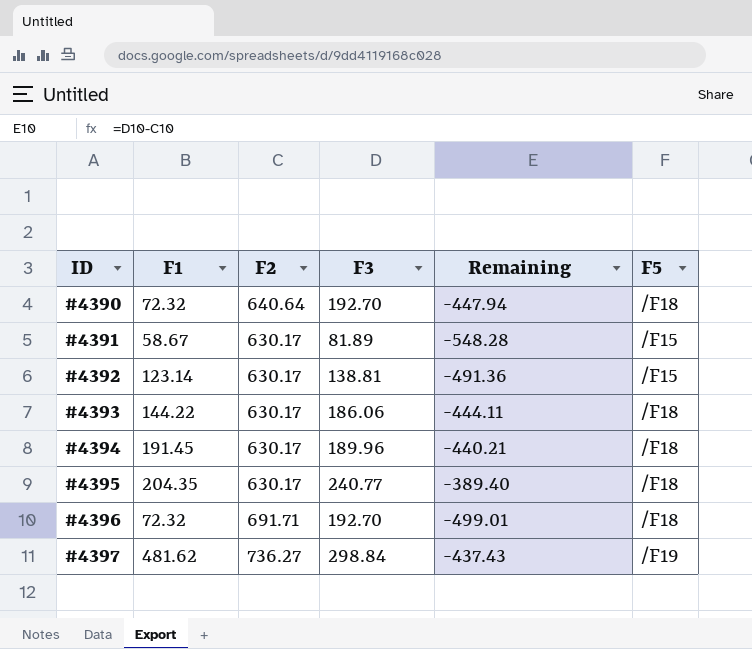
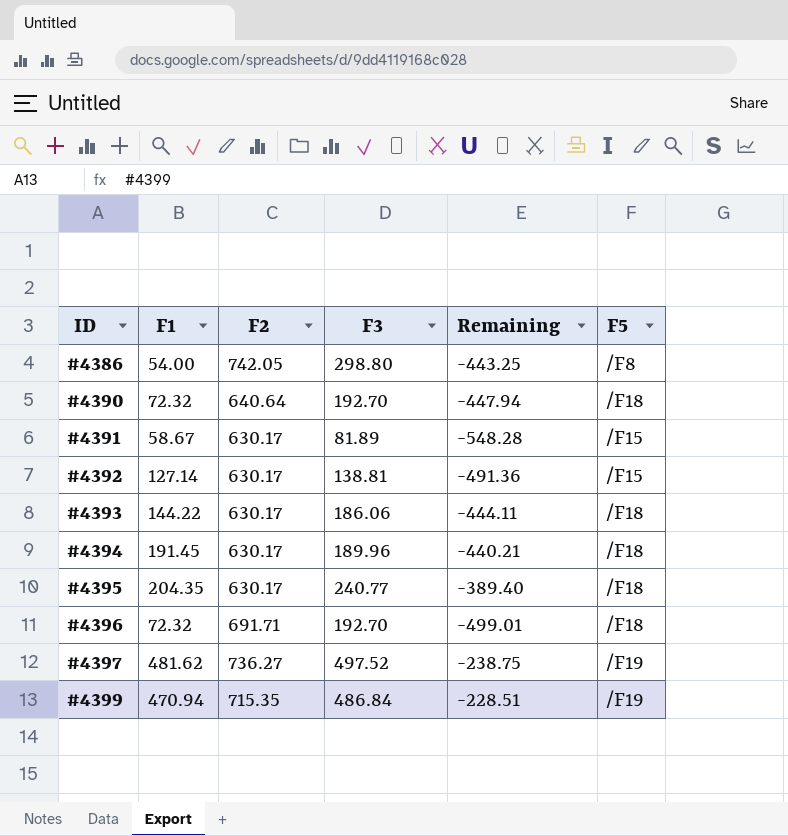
row #4386: none -> 54.00 | 742.05 | 298.80 | -443.25 | /F8
#4392 | F1: 123.14 -> 127.14
#4397 | F3: 298.84 -> 497.52
#4397 | Remaining: -437.43 -> -238.75
row #4399: none -> 470.94 | 715.35 | 486.84 | -228.51 | /F19

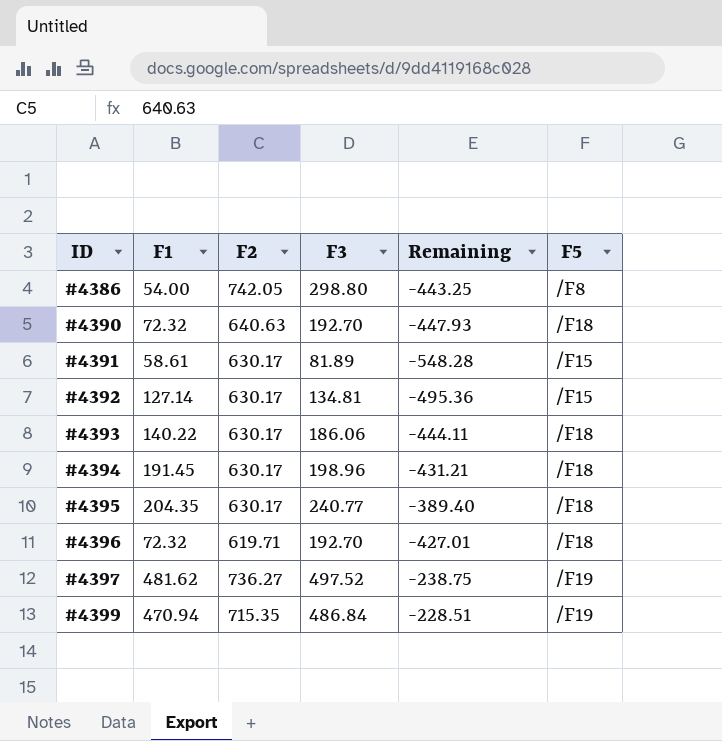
#4390 | F2: 640.64 -> 640.63
#4390 | Remaining: -447.94 -> -447.93
#4391 | F1: 58.67 -> 58.61
#4392 | F3: 138.81 -> 134.81
#4392 | Remaining: -491.36 -> -495.36
#4393 | F1: 144.22 -> 140.22
#4394 | F3: 189.96 -> 198.96
#4394 | Remaining: -440.21 -> -431.21
#4396 | F2: 691.71 -> 619.71
#4396 | Remaining: -499.01 -> -427.01

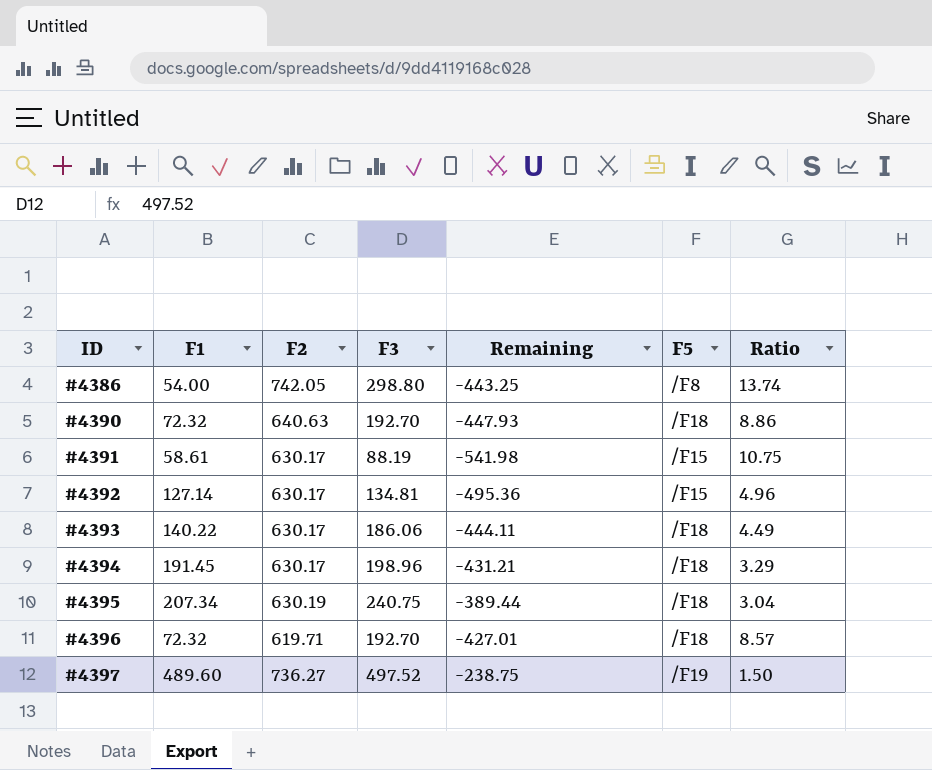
column Ratio | formula: none -> [F2] / [F1]
row #4399: 470.94 | 715.35 | 486.84 | -228.51 | /F19 -> none
#4391 | F3: 81.89 -> 88.19
#4391 | Remaining: -548.28 -> -541.98
#4395 | F1: 204.35 -> 207.34
#4395 | F2: 630.17 -> 630.19
#4395 | F3: 240.77 -> 240.75
#4395 | Remaining: -389.40 -> -389.44
#4397 | F1: 481.62 -> 489.60

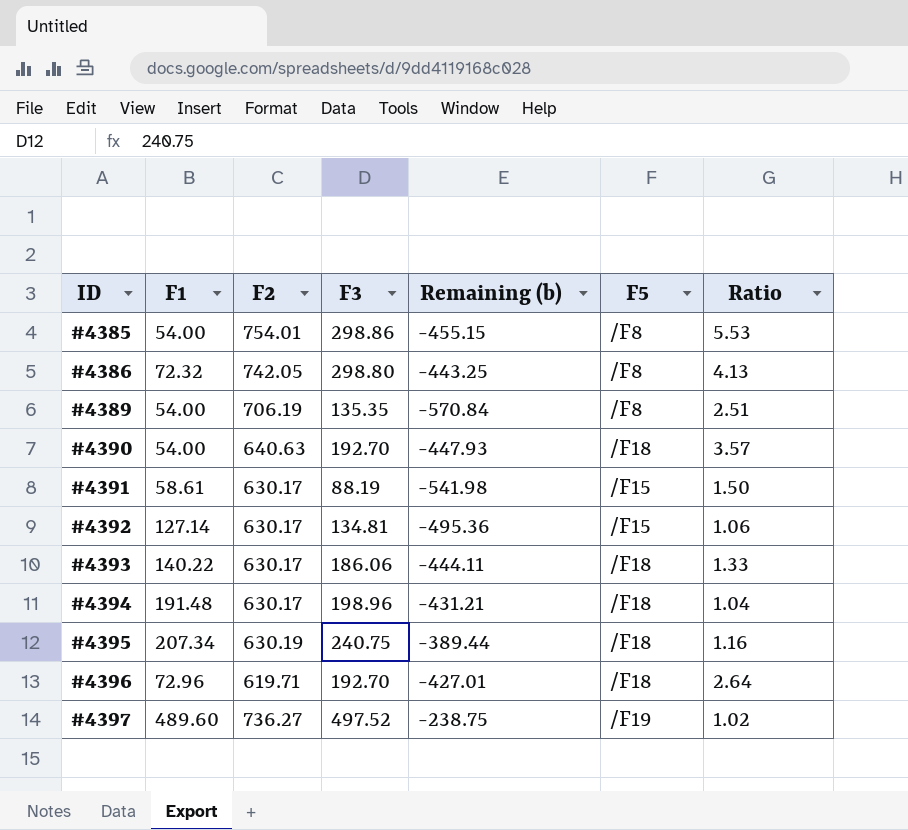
column name: Remaining -> Remaining (b)
column Ratio | formula: [F2] / [F1] -> [F3] / [F1]
row #4385: none -> 54.00 | 754.01 | 298.86 | -455.15 | /F8 | 5.53
#4386 | F1: 54.00 -> 72.32
row #4389: none -> 54.00 | 706.19 | 135.35 | -570.84 | /F8 | 2.51
#4390 | F1: 72.32 -> 54.00
#4394 | F1: 191.45 -> 191.48
#4396 | F1: 72.32 -> 72.96

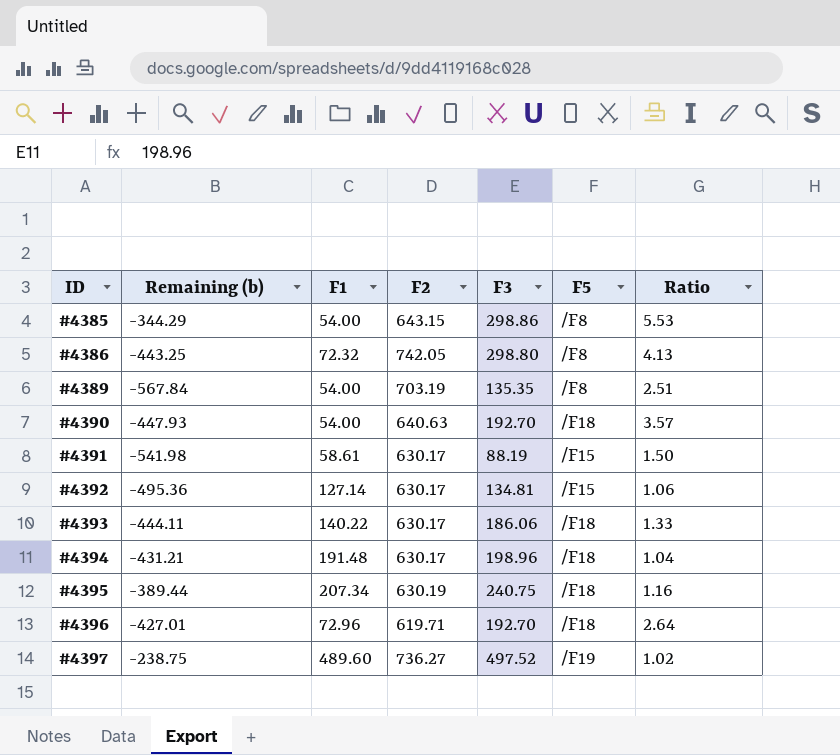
column Remaining (b) | position: 5 -> 2
#4385 | Remaining (b): -455.15 -> -344.29
#4385 | F2: 754.01 -> 643.15
#4389 | Remaining (b): -570.84 -> -567.84
#4389 | F2: 706.19 -> 703.19

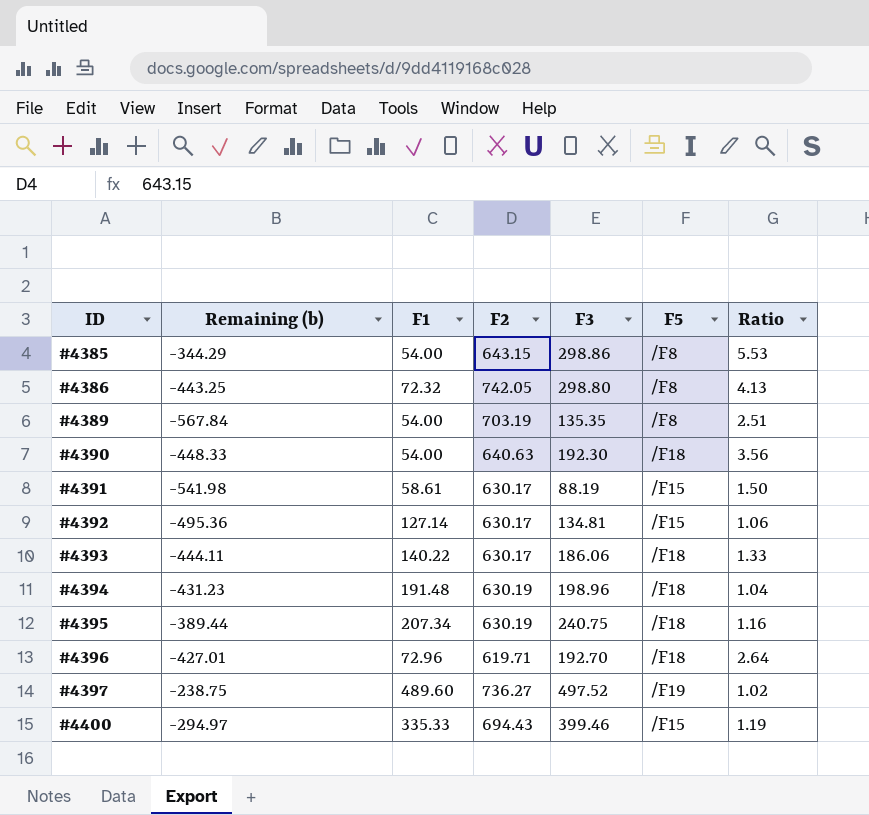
#4390 | Remaining (b): -447.93 -> -448.33
#4390 | F3: 192.70 -> 192.30
#4390 | Ratio: 3.57 -> 3.56
#4394 | Remaining (b): -431.21 -> -431.23
#4394 | F2: 630.17 -> 630.19
row #4400: none -> -294.97 | 335.33 | 694.43 | 399.46 | /F15 | 1.19

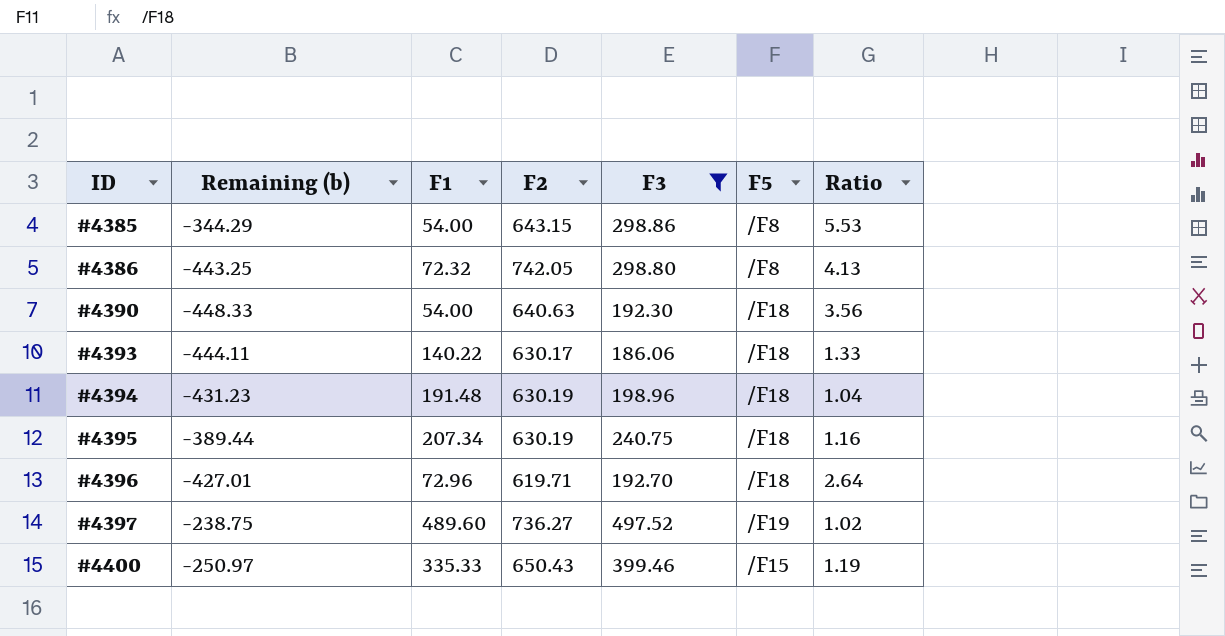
filter: none -> F3 >= 186.06
#4400 | Remaining (b): -294.97 -> -250.97
#4400 | F2: 694.43 -> 650.43

